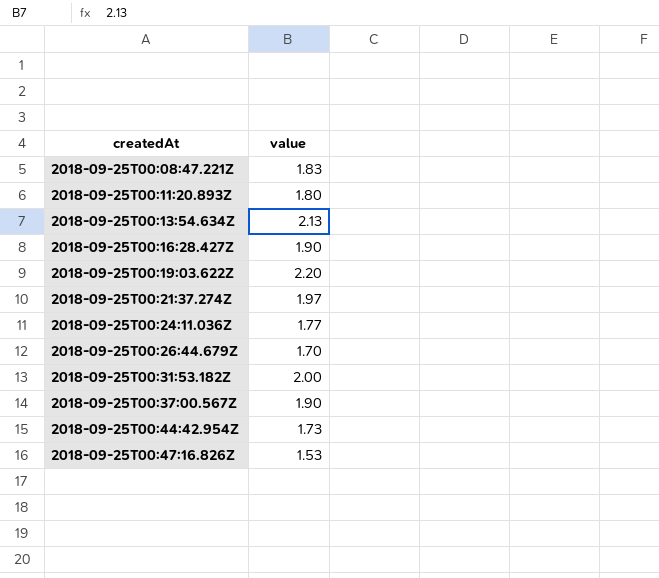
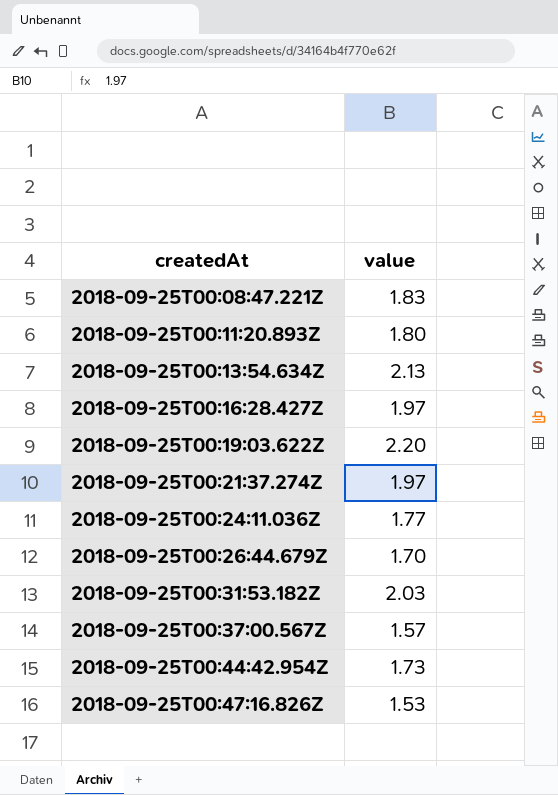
2018-09-25T00:16:28.427Z | value: 1.90 -> 1.97
2018-09-25T00:31:53.182Z | value: 2.00 -> 2.03
2018-09-25T00:37:00.567Z | value: 1.90 -> 1.57

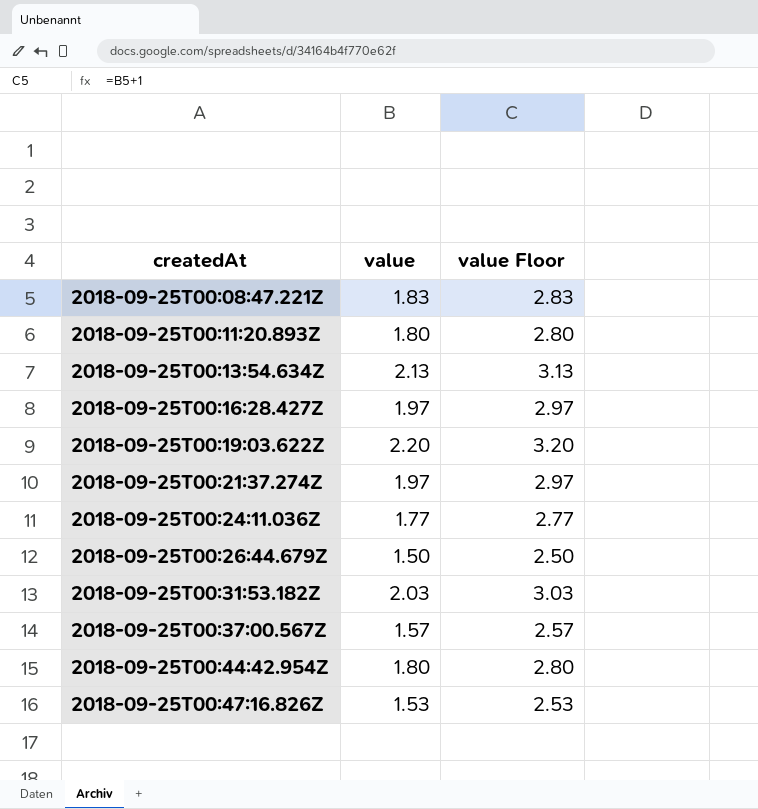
column value Floor | formula: none -> [value] + 1
2018-09-25T00:26:44.679Z | value: 1.70 -> 1.50
2018-09-25T00:44:42.954Z | value: 1.73 -> 1.80

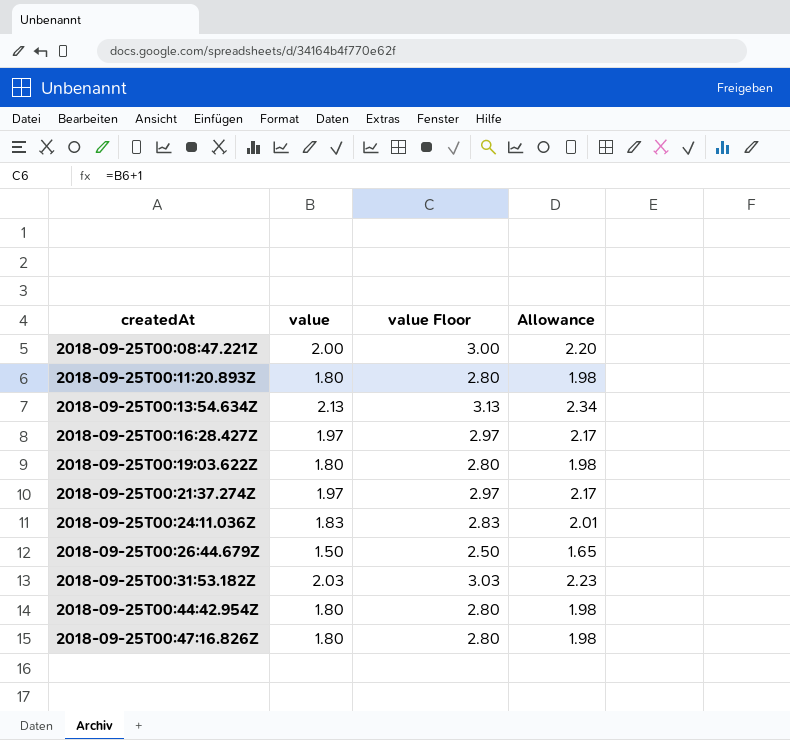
column Allowance | formula: none -> [value] * 1.1
row 2018-09-25T00:37:00.567Z: 1.57 | 2.57 -> none
2018-09-25T00:08:47.221Z | value: 1.83 -> 2.00
2018-09-25T00:08:47.221Z | value Floor: 2.83 -> 3.00
2018-09-25T00:19:03.622Z | value: 2.20 -> 1.80
2018-09-25T00:19:03.622Z | value Floor: 3.20 -> 2.80
2018-09-25T00:24:11.036Z | value: 1.77 -> 1.83
2018-09-25T00:24:11.036Z | value Floor: 2.77 -> 2.83
2018-09-25T00:47:16.826Z | value: 1.53 -> 1.80
2018-09-25T00:47:16.826Z | value Floor: 2.53 -> 2.80

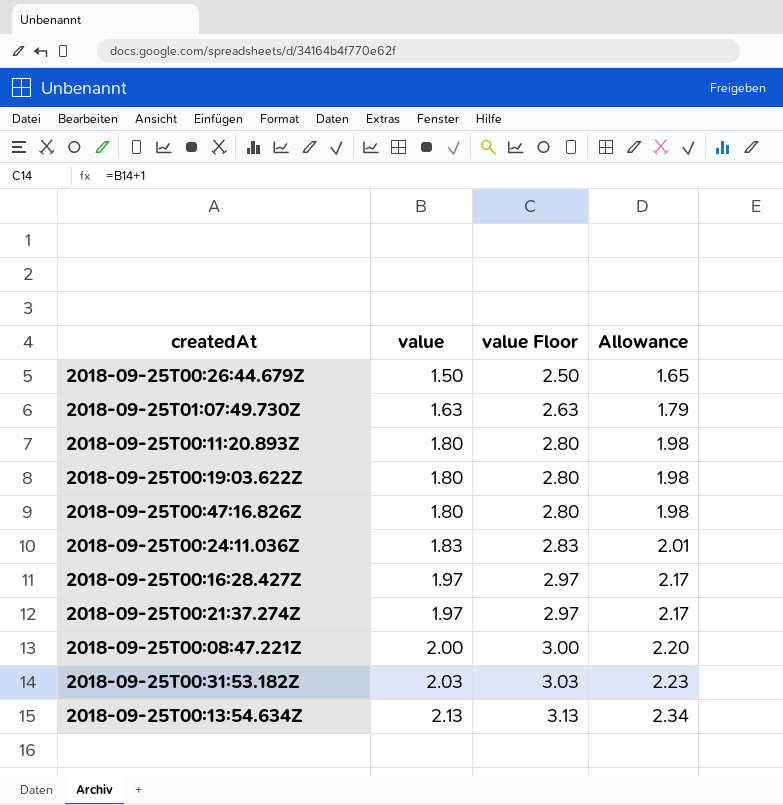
row order: createdAt ascending -> value ascending
row 2018-09-25T00:44:42.954Z: 1.80 | 2.80 | 1.98 -> none
row 2018-09-25T01:07:49.730Z: none -> 1.63 | 2.63 | 1.79

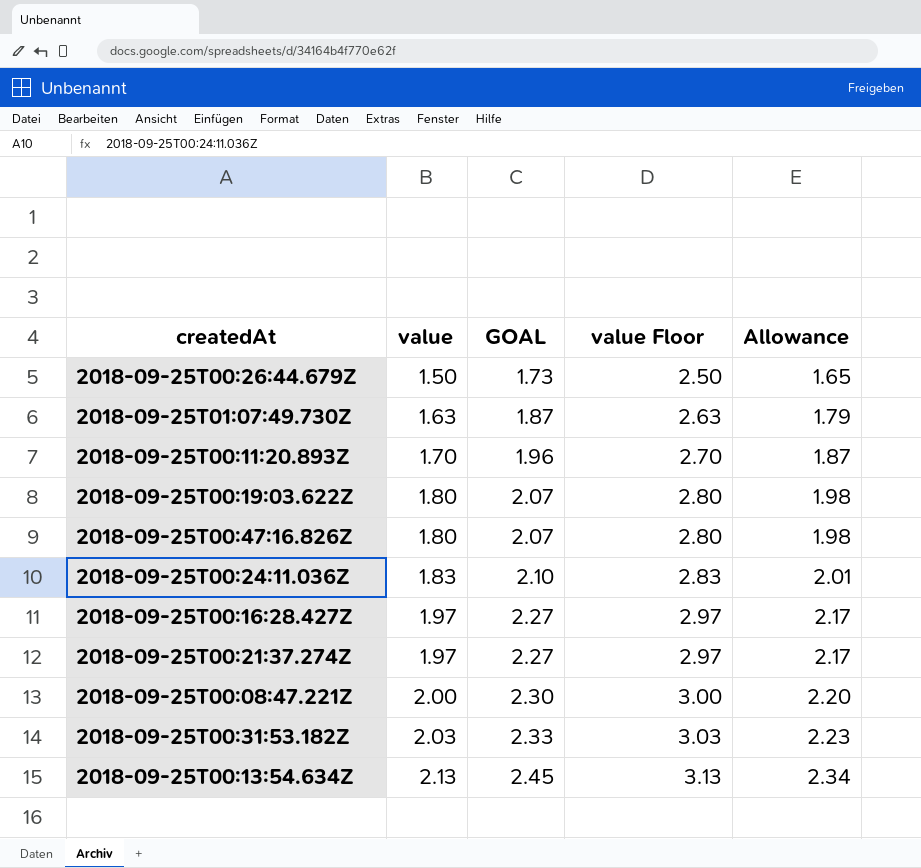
column GOAL | formula: none -> [value] * 1.15
2018-09-25T00:11:20.893Z | value: 1.80 -> 1.70
2018-09-25T00:11:20.893Z | value Floor: 2.80 -> 2.70
2018-09-25T00:11:20.893Z | Allowance: 1.98 -> 1.87

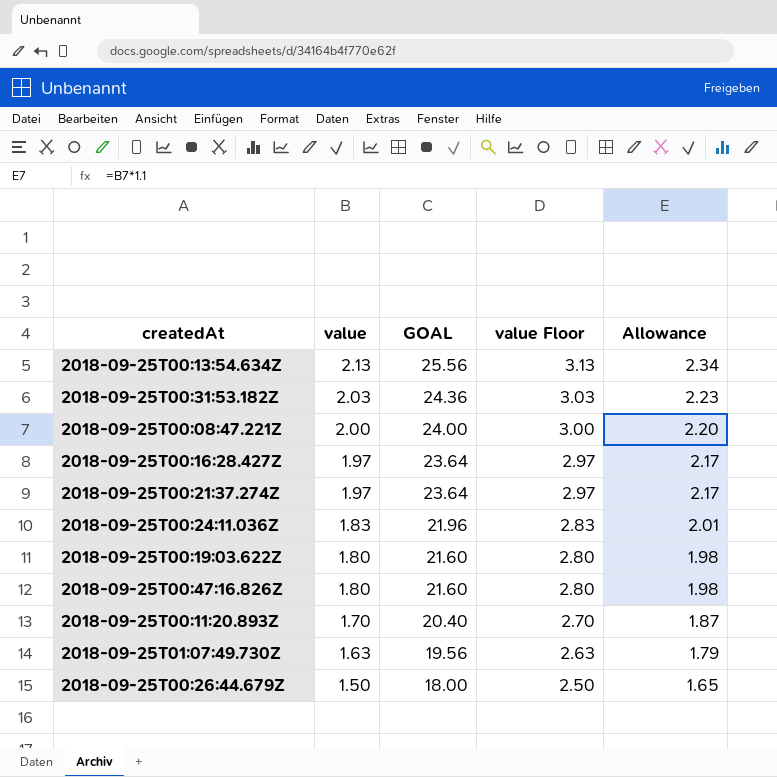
row order: value ascending -> value descending
column GOAL | formula: [value] * 1.15 -> [value] * 12

